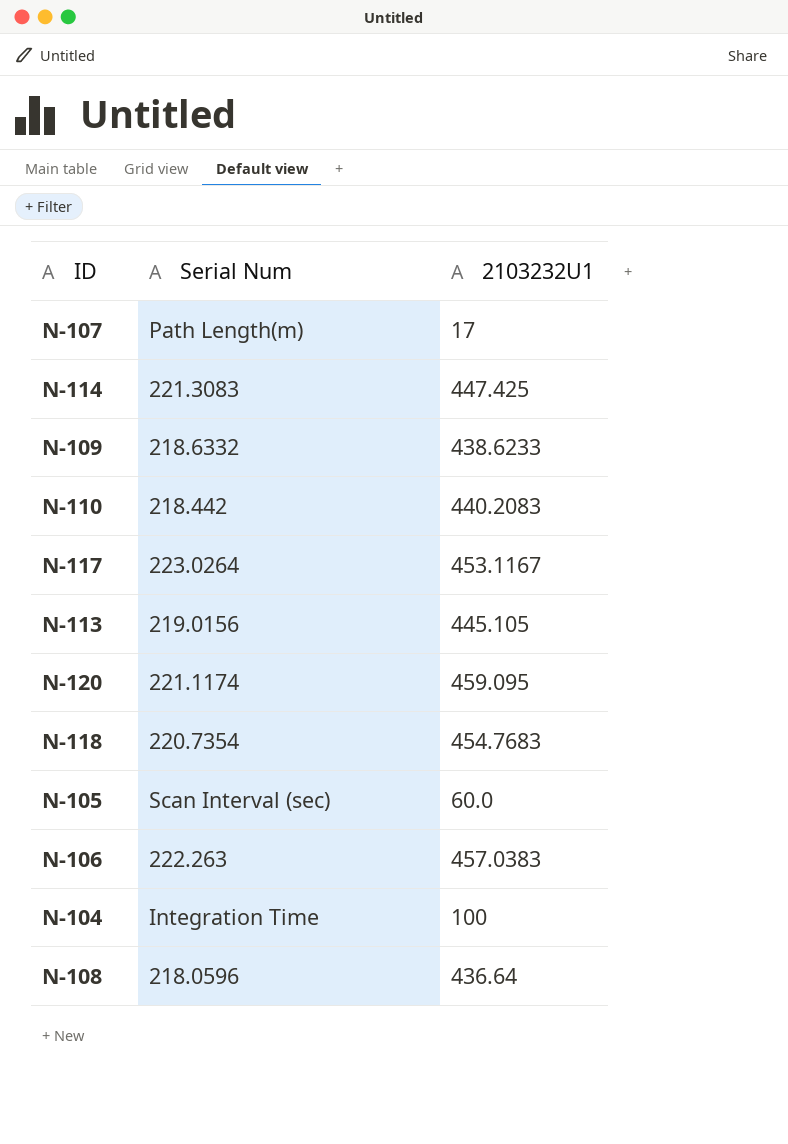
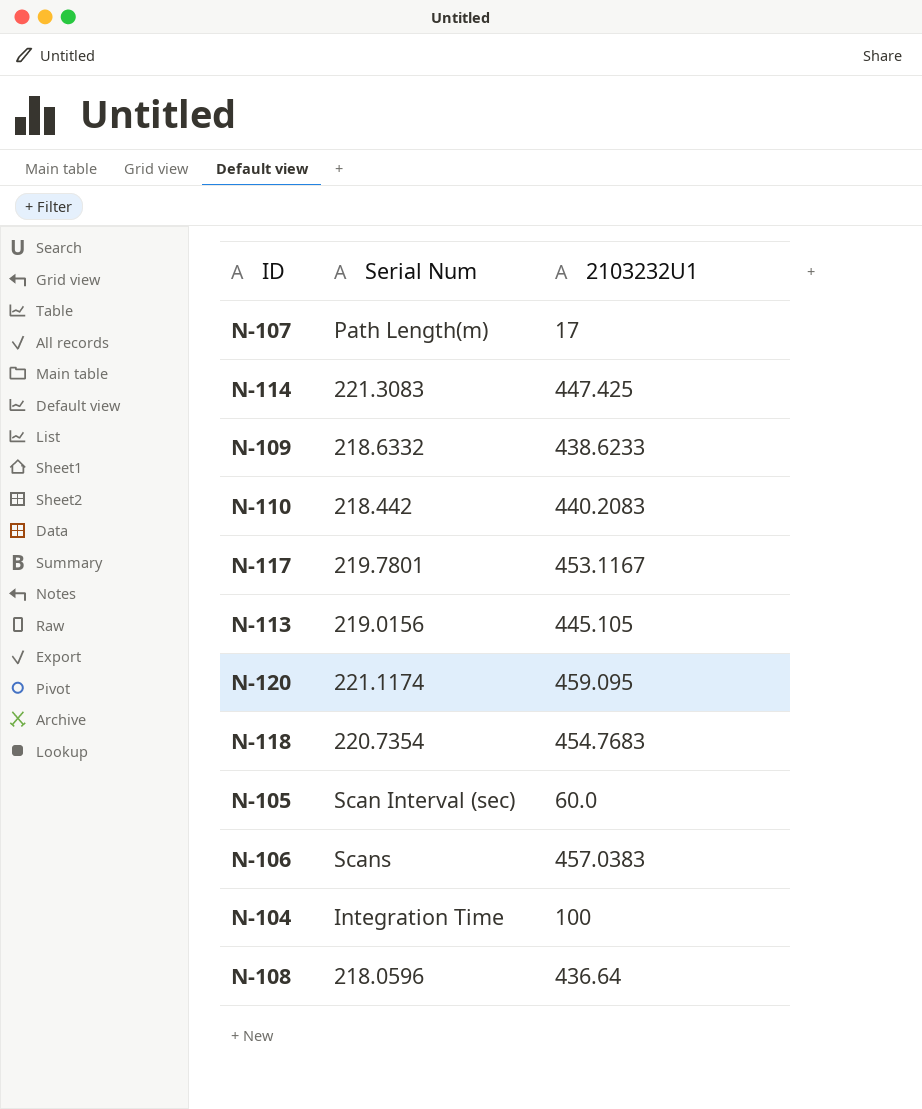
N-117 | Serial Num: 223.0264 -> 219.7801
N-106 | Serial Num: 222.263 -> Scans

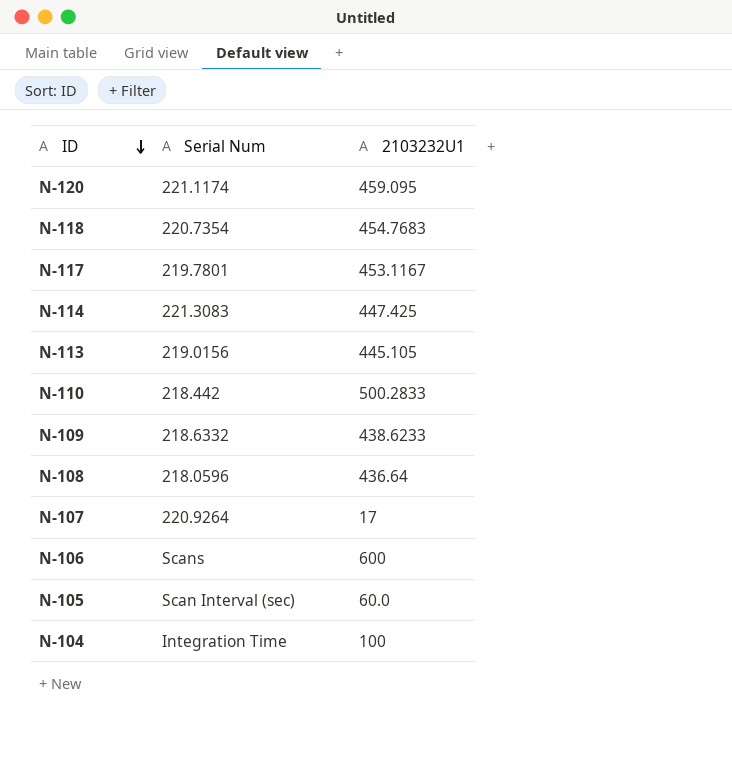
row order: none -> ID descending
N-110 | 2103232U1: 440.2083 -> 500.2833
N-107 | Serial Num: Path Length(m) -> 220.9264
N-106 | 2103232U1: 457.0383 -> 600

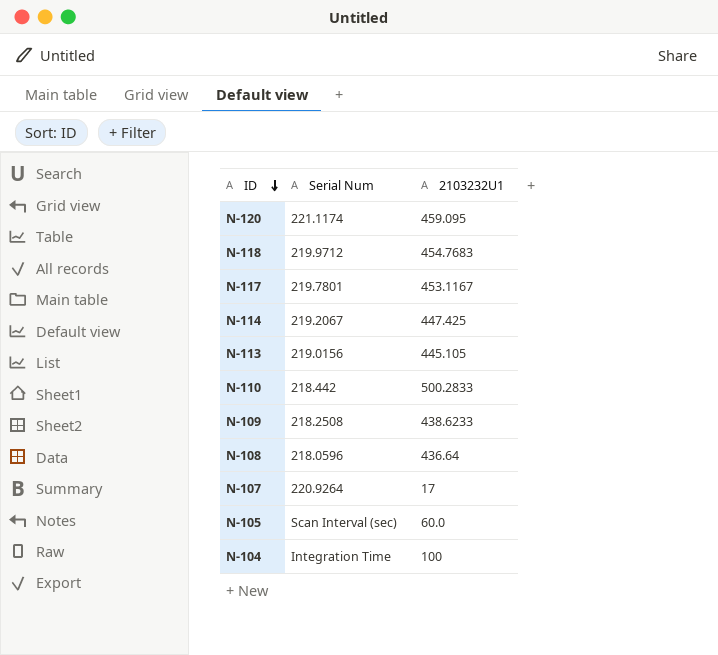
row N-106: Scans | 600 -> none
N-118 | Serial Num: 220.7354 -> 219.9712
N-114 | Serial Num: 221.3083 -> 219.2067
N-109 | Serial Num: 218.6332 -> 218.2508

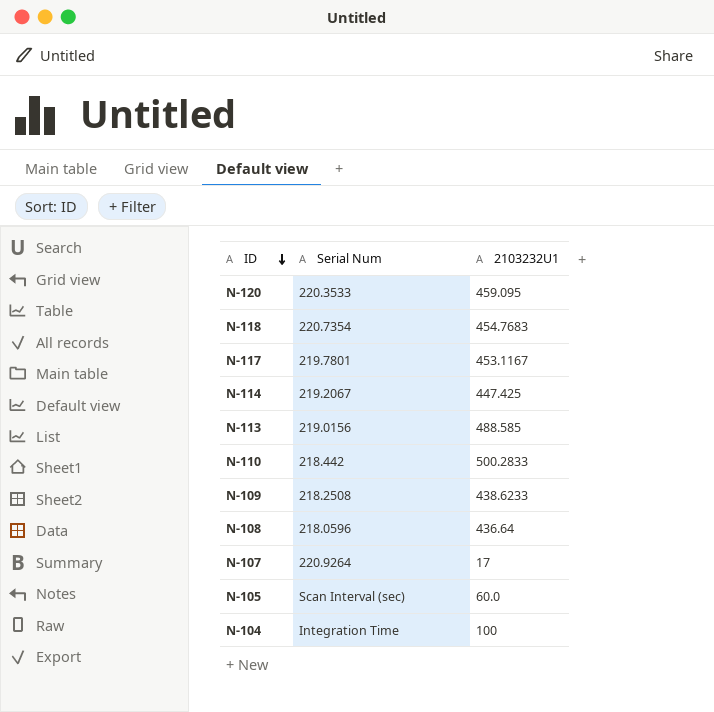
N-120 | Serial Num: 221.1174 -> 220.3533
N-118 | Serial Num: 219.9712 -> 220.7354
N-113 | 2103232U1: 445.105 -> 488.585

